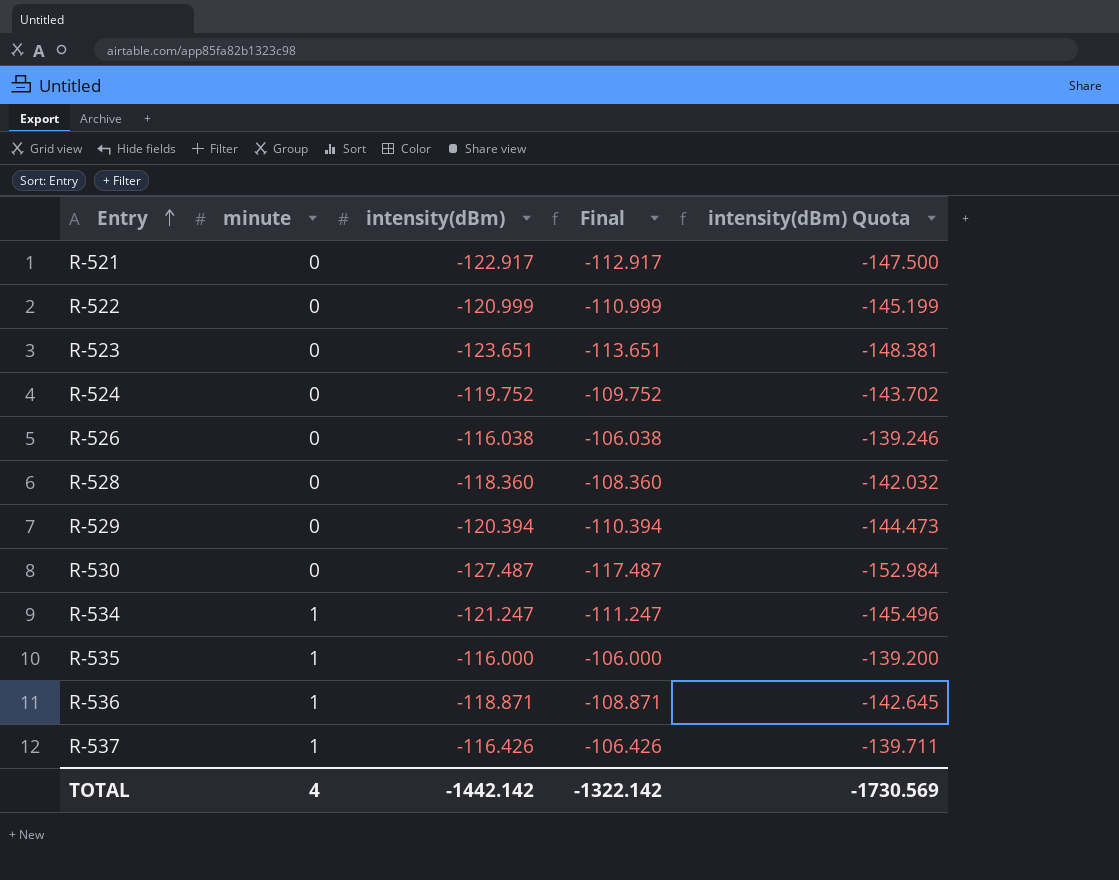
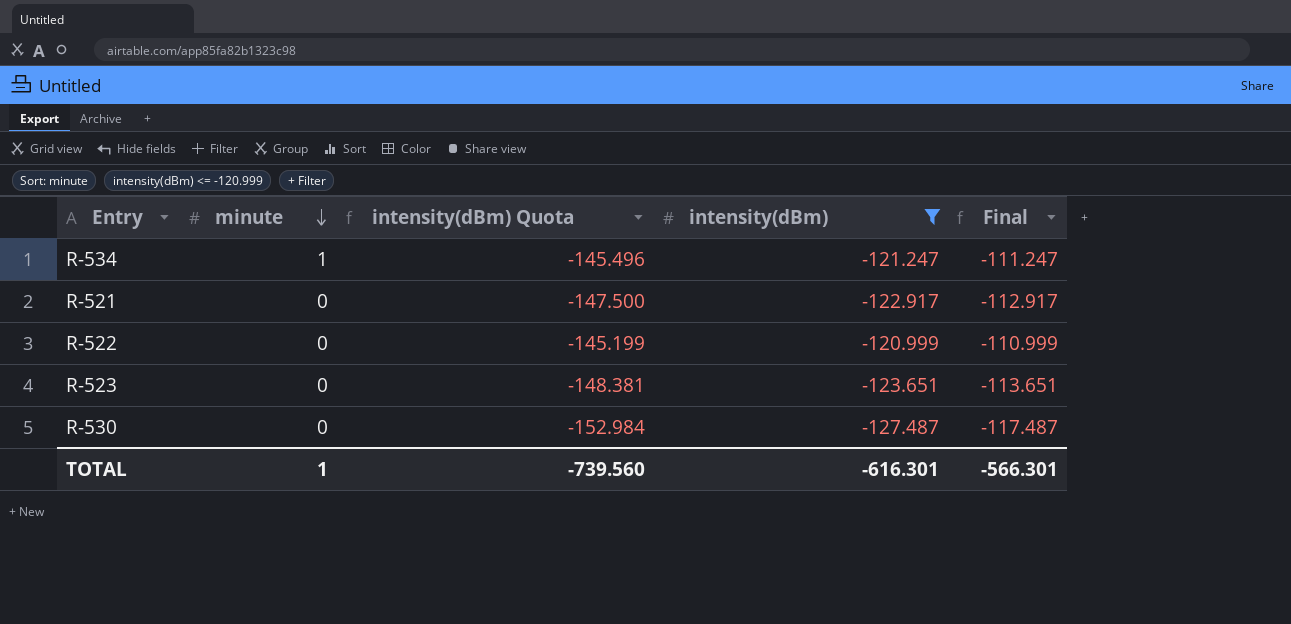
filter: none -> intensity(dBm) <= -120.999
row order: Entry ascending -> minute descending
column intensity(dBm) Quota | position: 5 -> 3
TOTAL | minute: 4 -> 1
TOTAL | intensity(dBm) Quota: -1730.569 -> -739.560
TOTAL | intensity(dBm): -1442.142 -> -616.301
TOTAL | Final: -1322.142 -> -566.301

